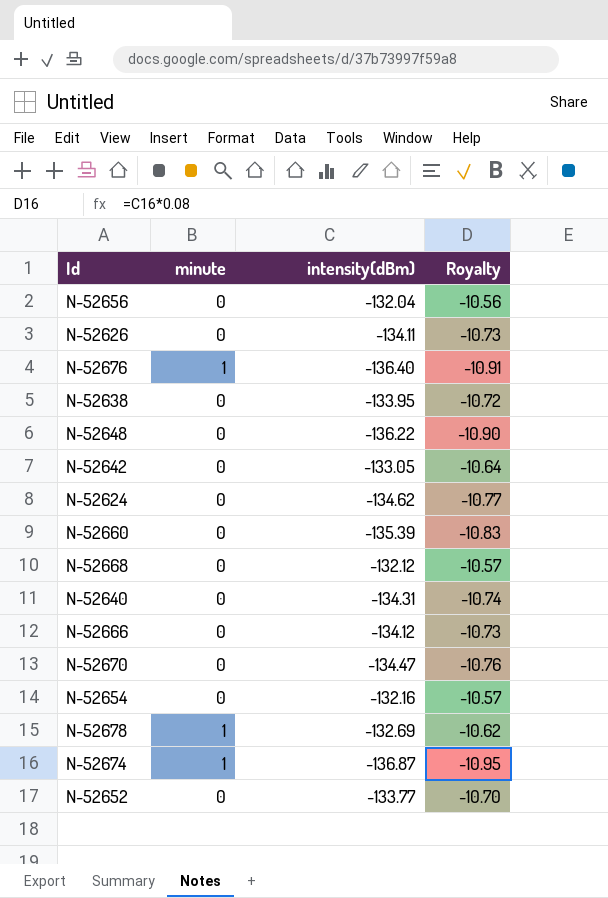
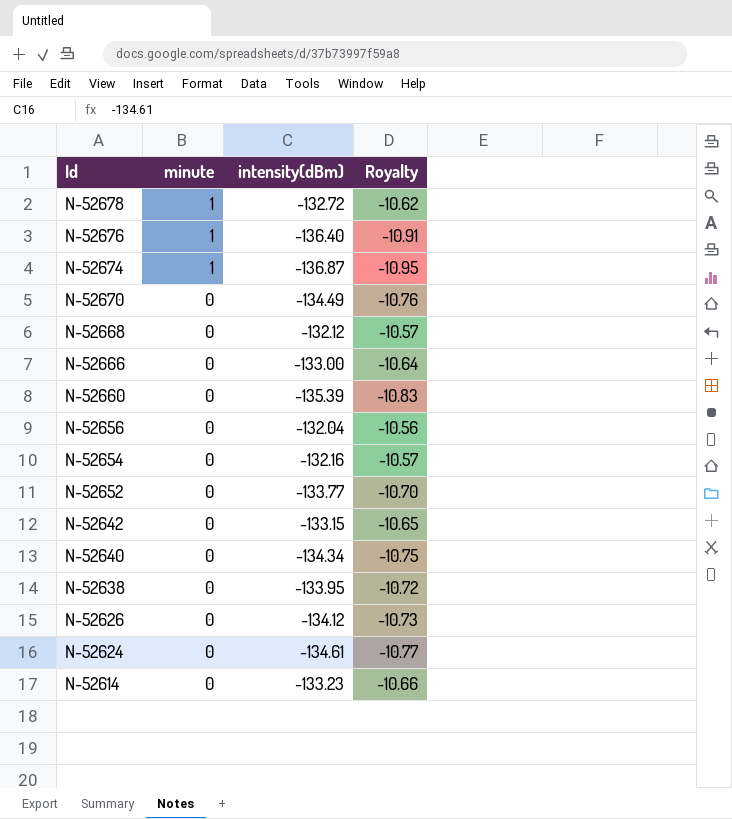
row order: none -> Id descending
row N-52648: 0 | -136.22 | -10.90 -> none
N-52678 | intensity(dBm): -132.69 -> -132.72
N-52670 | intensity(dBm): -134.47 -> -134.49
N-52666 | intensity(dBm): -134.12 -> -133.00
N-52666 | Royalty: -10.73 -> -10.64
N-52642 | intensity(dBm): -133.05 -> -133.15
N-52642 | Royalty: -10.64 -> -10.65
N-52640 | intensity(dBm): -134.31 -> -134.34
N-52640 | Royalty: -10.74 -> -10.75
N-52626 | intensity(dBm): -134.11 -> -134.12
N-52624 | intensity(dBm): -134.62 -> -134.61
row N-52614: none -> 0 | -133.23 | -10.66

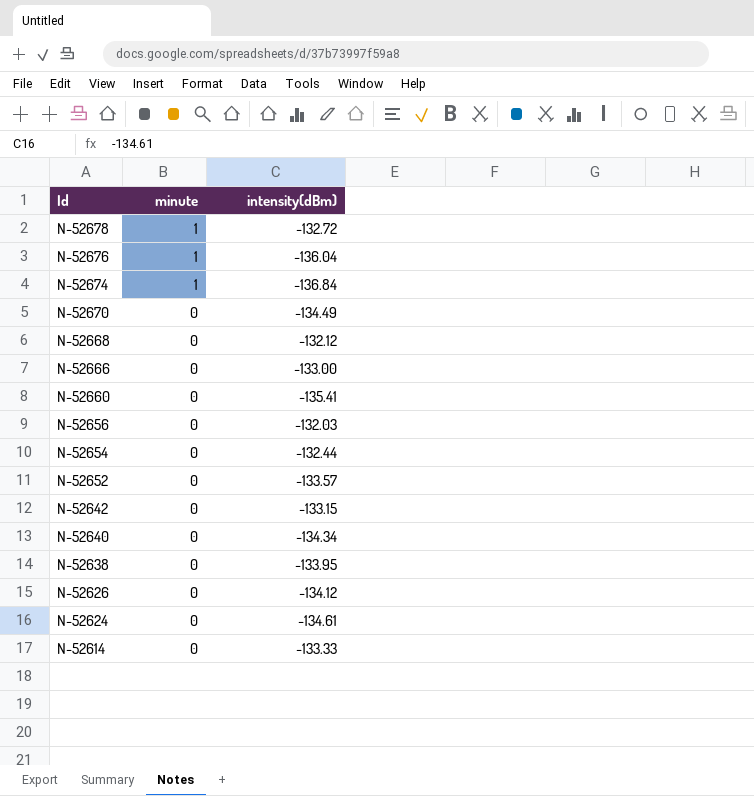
column Royalty | formula: [intensity(dBm)] * 0.08 -> none
N-52676 | intensity(dBm): -136.40 -> -136.04
N-52674 | intensity(dBm): -136.87 -> -136.84
N-52660 | intensity(dBm): -135.39 -> -135.41
N-52656 | intensity(dBm): -132.04 -> -132.03
N-52654 | intensity(dBm): -132.16 -> -132.44
N-52652 | intensity(dBm): -133.77 -> -133.57
N-52614 | intensity(dBm): -133.23 -> -133.33

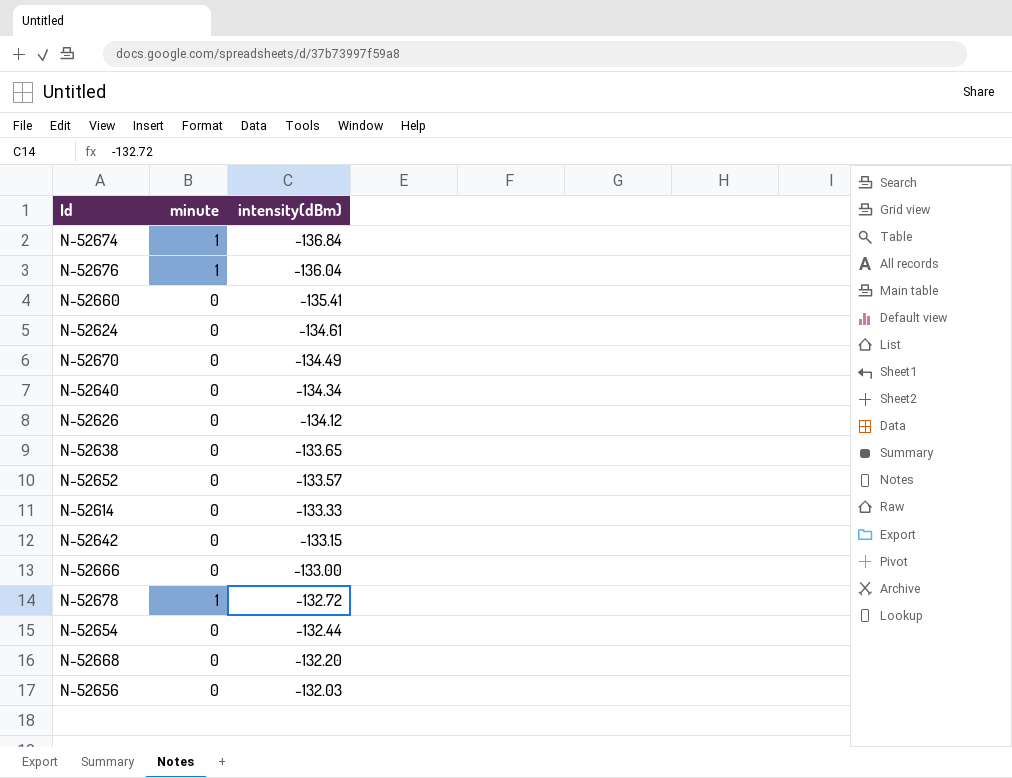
row order: Id descending -> intensity(dBm) ascending
N-52638 | intensity(dBm): -133.95 -> -133.65
N-52668 | intensity(dBm): -132.12 -> -132.20

